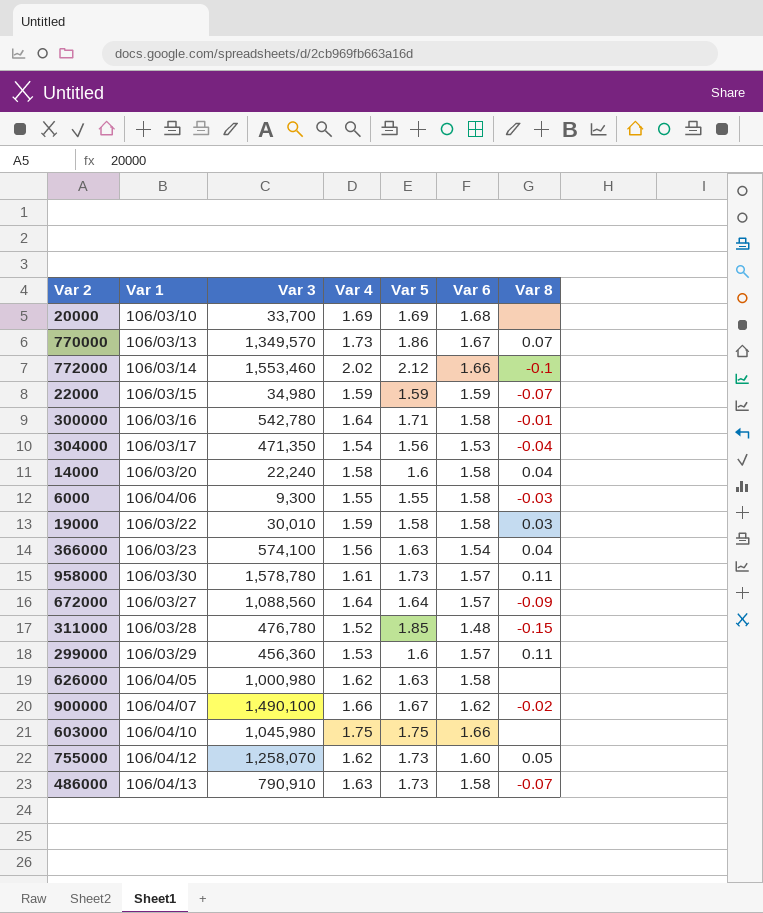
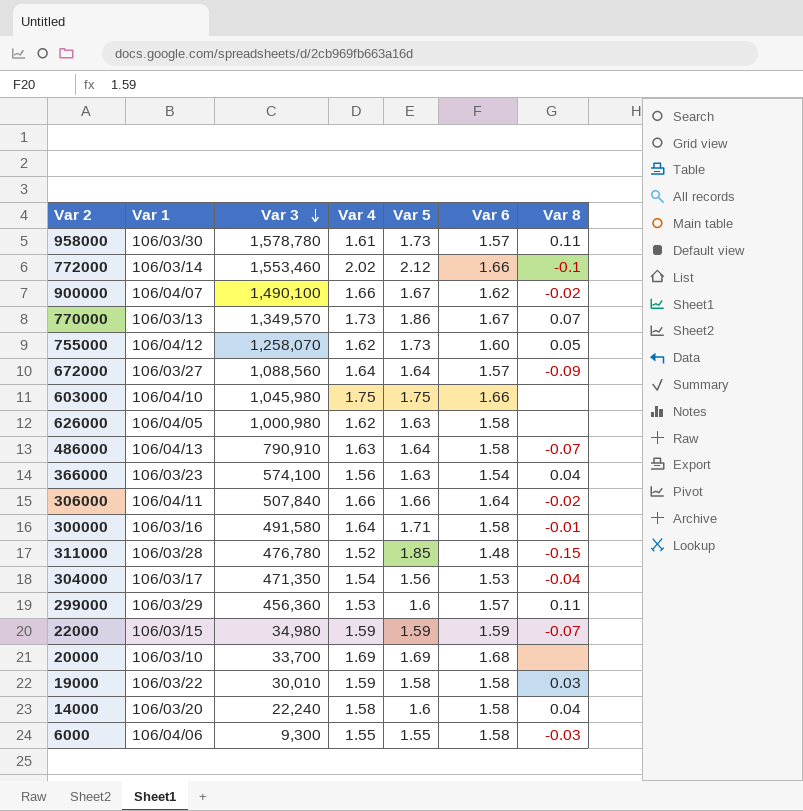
row order: none -> Var 3 descending
486000 | Var 5: 1.73 -> 1.64
row 306000: none -> 106/04/11 | 507,840 | 1.66 | 1.66 | 1.64 | -0.02
300000 | Var 3: 542,780 -> 491,580

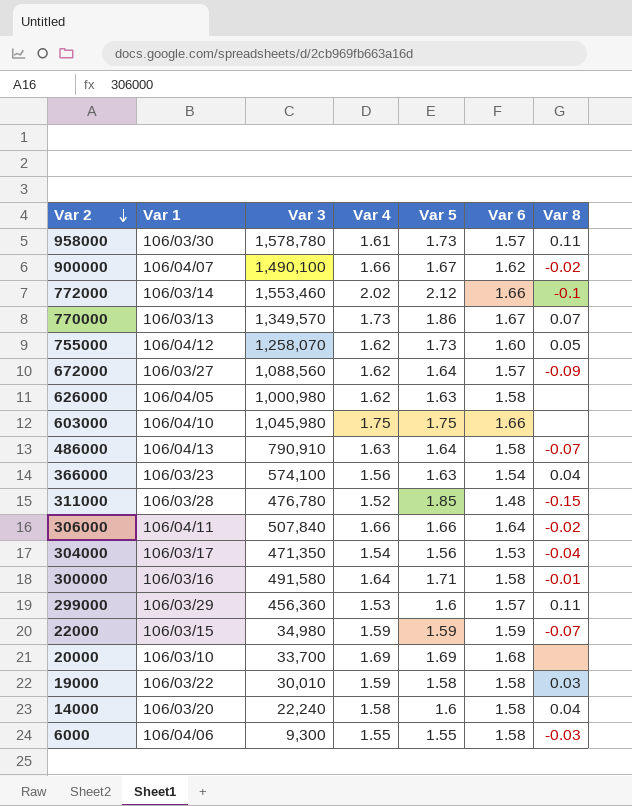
row order: Var 3 descending -> Var 2 descending
672000 | Var 4: 1.64 -> 1.62

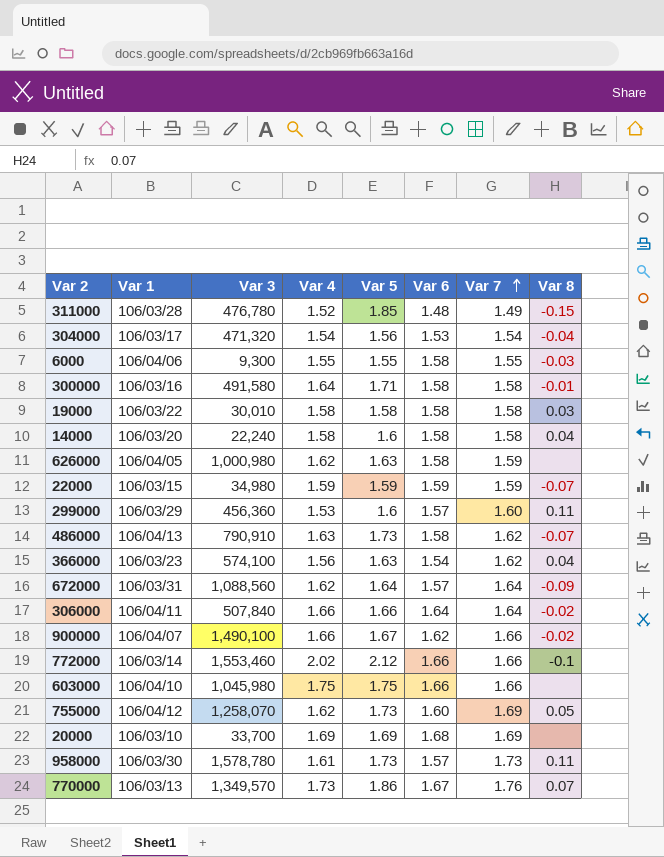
row order: Var 2 descending -> Var 7 ascending
column Var 7 | position: none -> 7
304000 | Var 3: 471,350 -> 471,320
19000 | Var 4: 1.59 -> 1.58
486000 | Var 5: 1.64 -> 1.73
672000 | Var 1: 106/03/27 -> 106/03/31

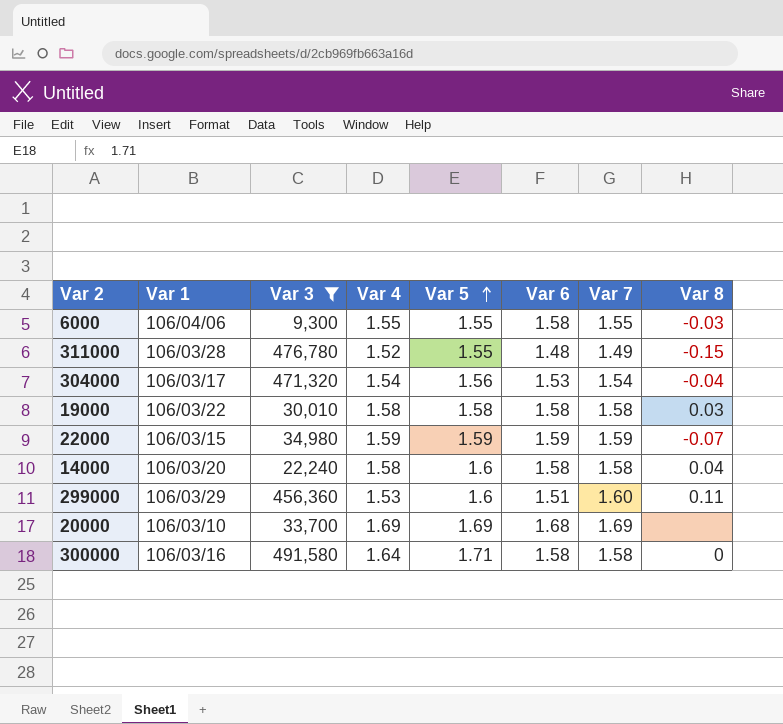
filter: none -> Var 3 <= 491,580
row order: Var 7 ascending -> Var 5 ascending
311000 | Var 5: 1.85 -> 1.55
299000 | Var 6: 1.57 -> 1.51
300000 | Var 8: -0.01 -> 0

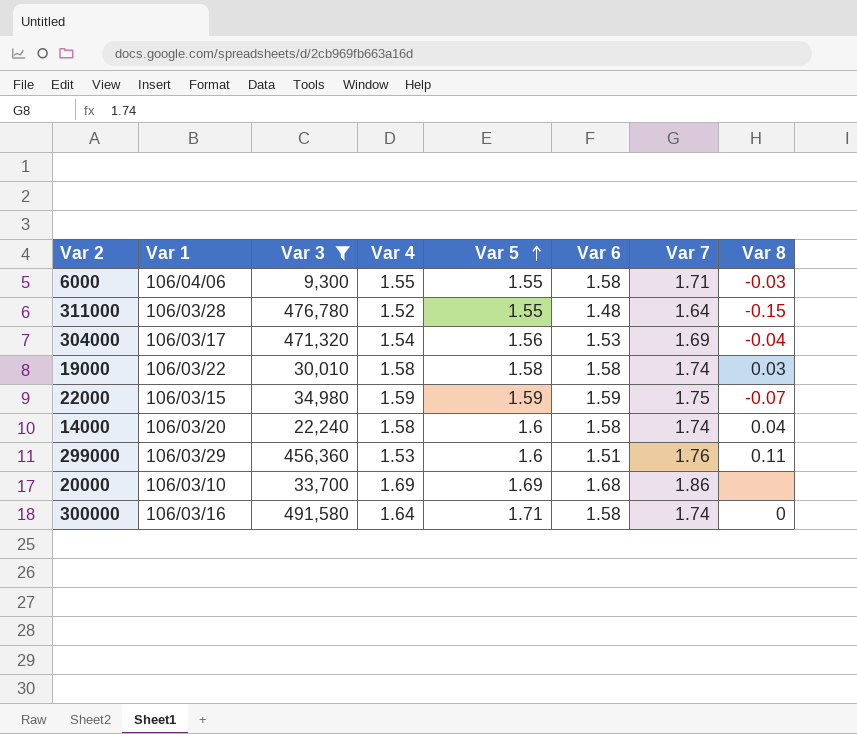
6000 | Var 7: 1.55 -> 1.71
311000 | Var 7: 1.49 -> 1.64
304000 | Var 7: 1.54 -> 1.69
19000 | Var 7: 1.58 -> 1.74
22000 | Var 7: 1.59 -> 1.75
14000 | Var 7: 1.58 -> 1.74
299000 | Var 7: 1.60 -> 1.76
20000 | Var 7: 1.69 -> 1.86
300000 | Var 7: 1.58 -> 1.74

